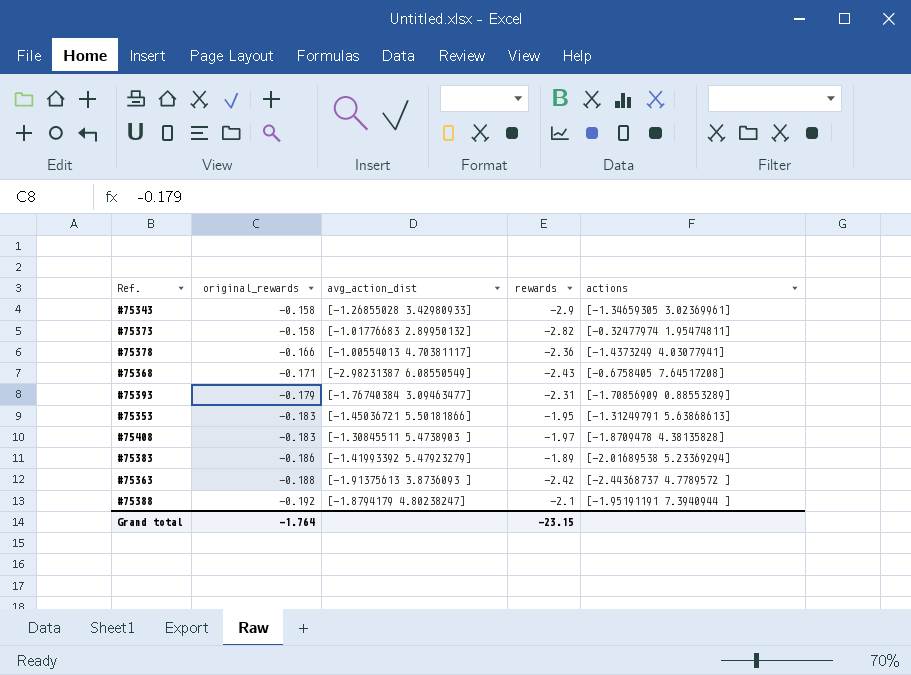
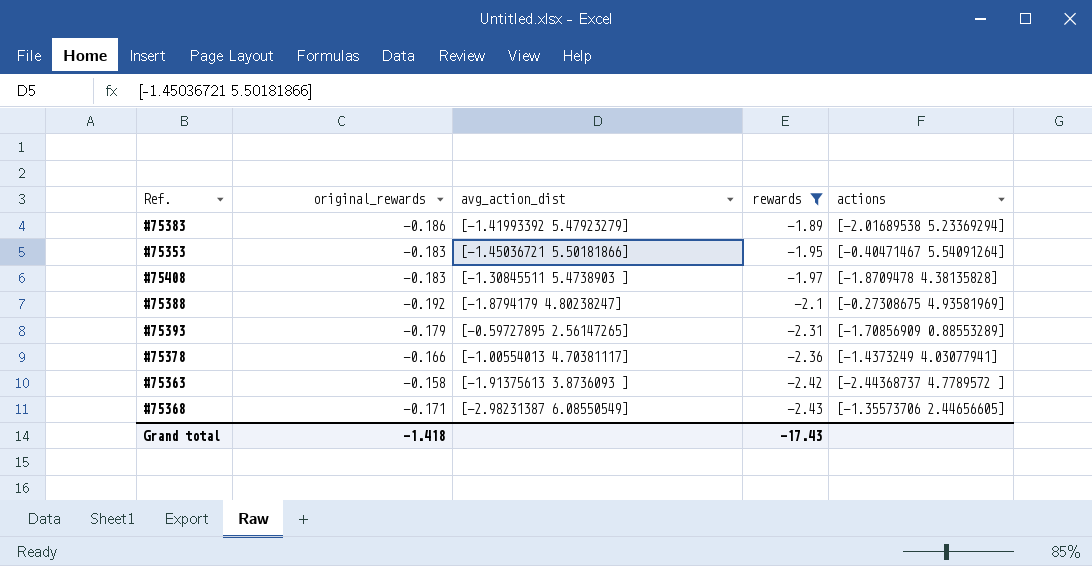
filter: none -> rewards >= -2.43
row order: original_rewards descending -> rewards descending
#75353 | actions: [-1.31249791 5.63868613] -> [-0.40471467 5.54091264]
#75388 | actions: [-1.95191191 7.3940944 ] -> [-0.27308675 4.93581969]
#75393 | avg_action_dist: [-1.76740384 3.09463477] -> [-0.59727895 2.56147265]
#75363 | original_rewards: -0.188 -> -0.158
#75368 | actions: [-0.6758405 7.64517208] -> [-1.35573706 2.44656605]
Grand total | original_rewards: -1.764 -> -1.418
Grand total | rewards: -23.15 -> -17.43

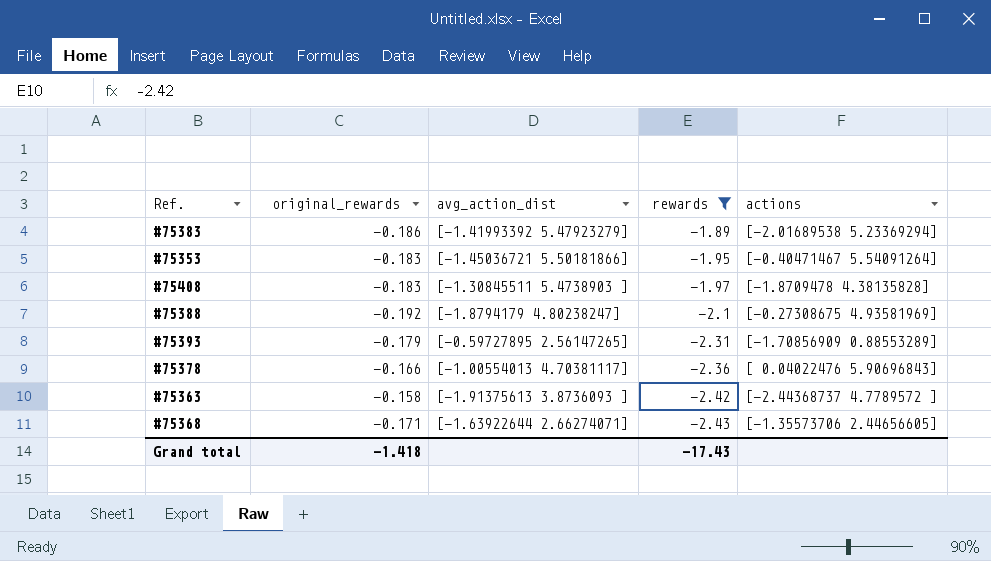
#75378 | actions: [-1.4373249 4.03077941] -> [ 0.04022476 5.90696843]
#75368 | avg_action_dist: [-2.98231387 6.08550549] -> [-1.63922644 2.66274071]

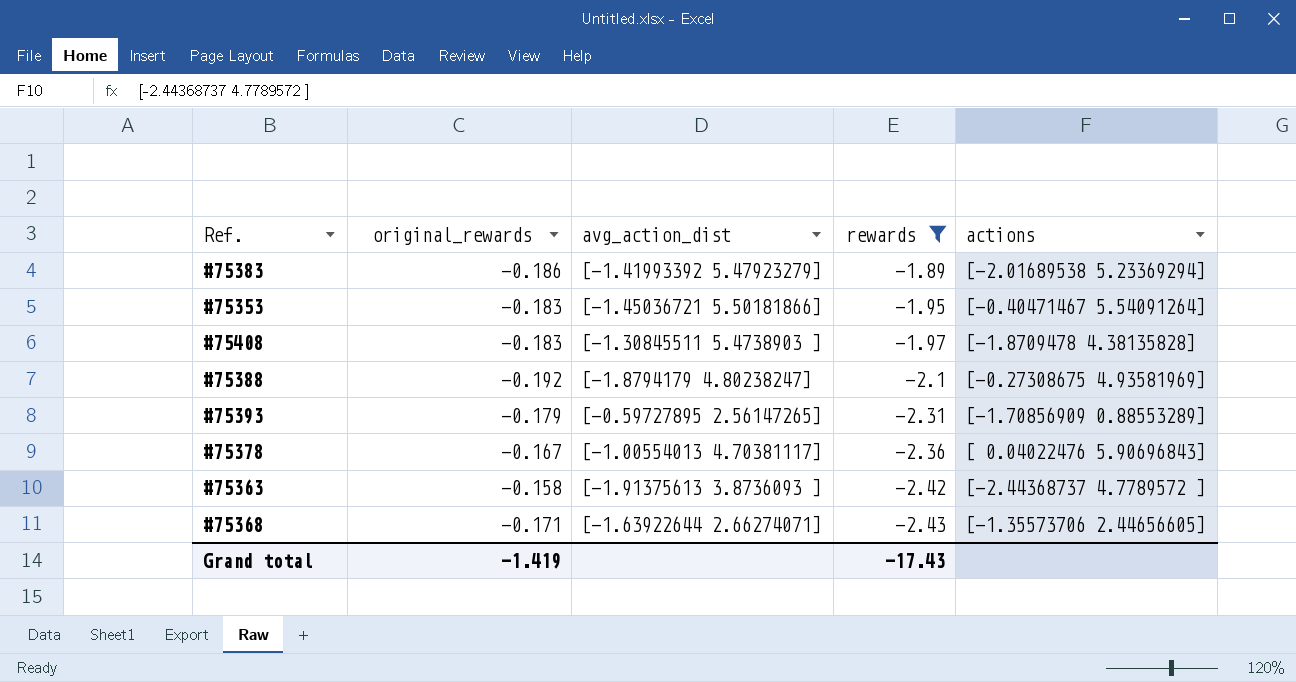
#75378 | original_rewards: -0.166 -> -0.167
Grand total | original_rewards: -1.418 -> -1.419

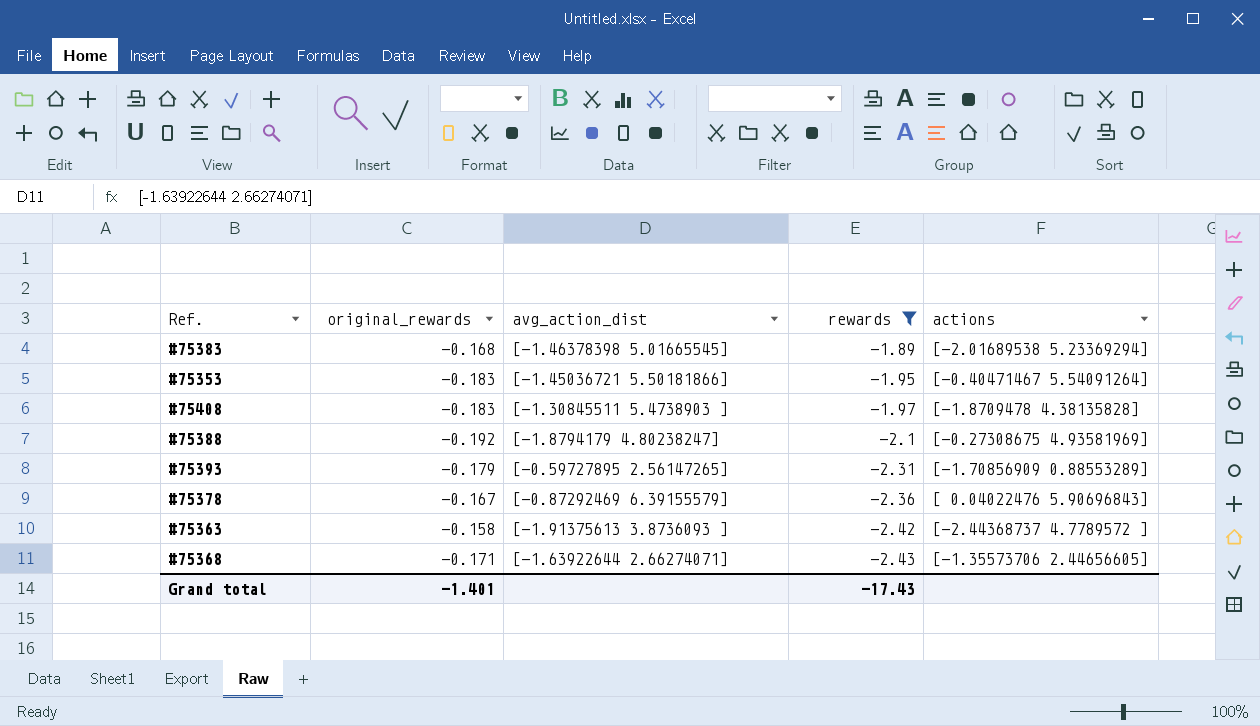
#75383 | original_rewards: -0.186 -> -0.168
#75383 | avg_action_dist: [-1.41993392 5.47923279] -> [-1.46378398 5.01665545]
#75378 | avg_action_dist: [-1.00554013 4.70381117] -> [-0.87292469 6.39155579]
Grand total | original_rewards: -1.419 -> -1.401

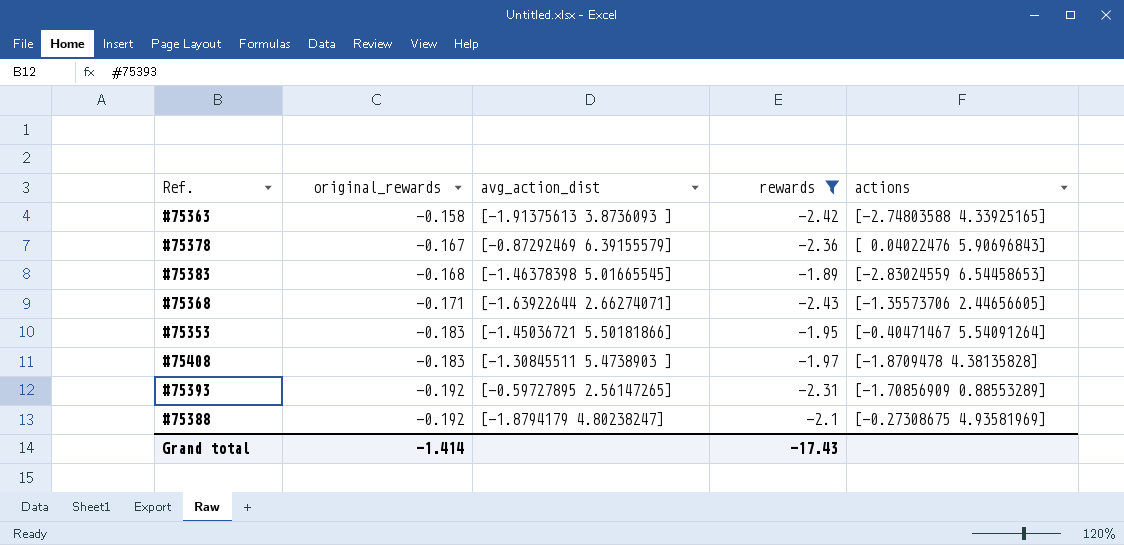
row order: rewards descending -> original_rewards descending
#75363 | actions: [-2.44368737 4.7789572 ] -> [-2.74803588 4.33925165]
#75383 | actions: [-2.01689538 5.23369294] -> [-2.83024559 6.54458653]
#75393 | original_rewards: -0.179 -> -0.192
Grand total | original_rewards: -1.401 -> -1.414

